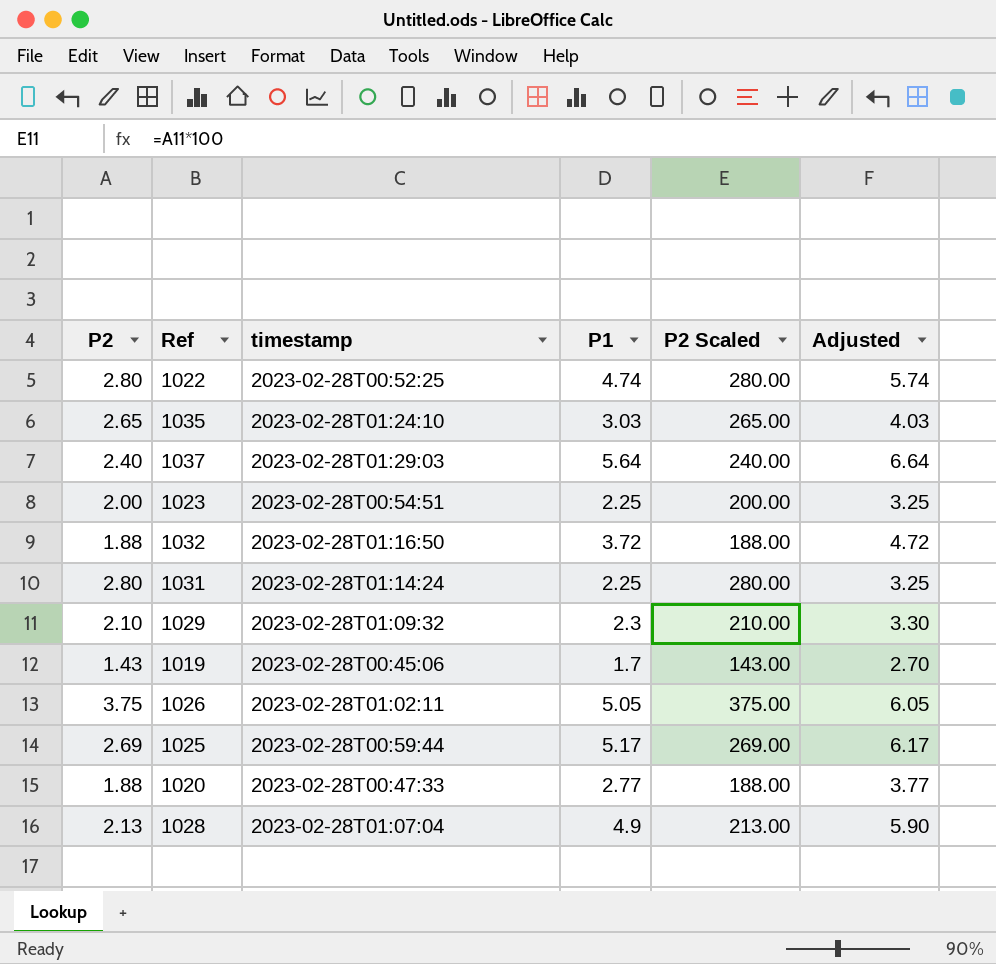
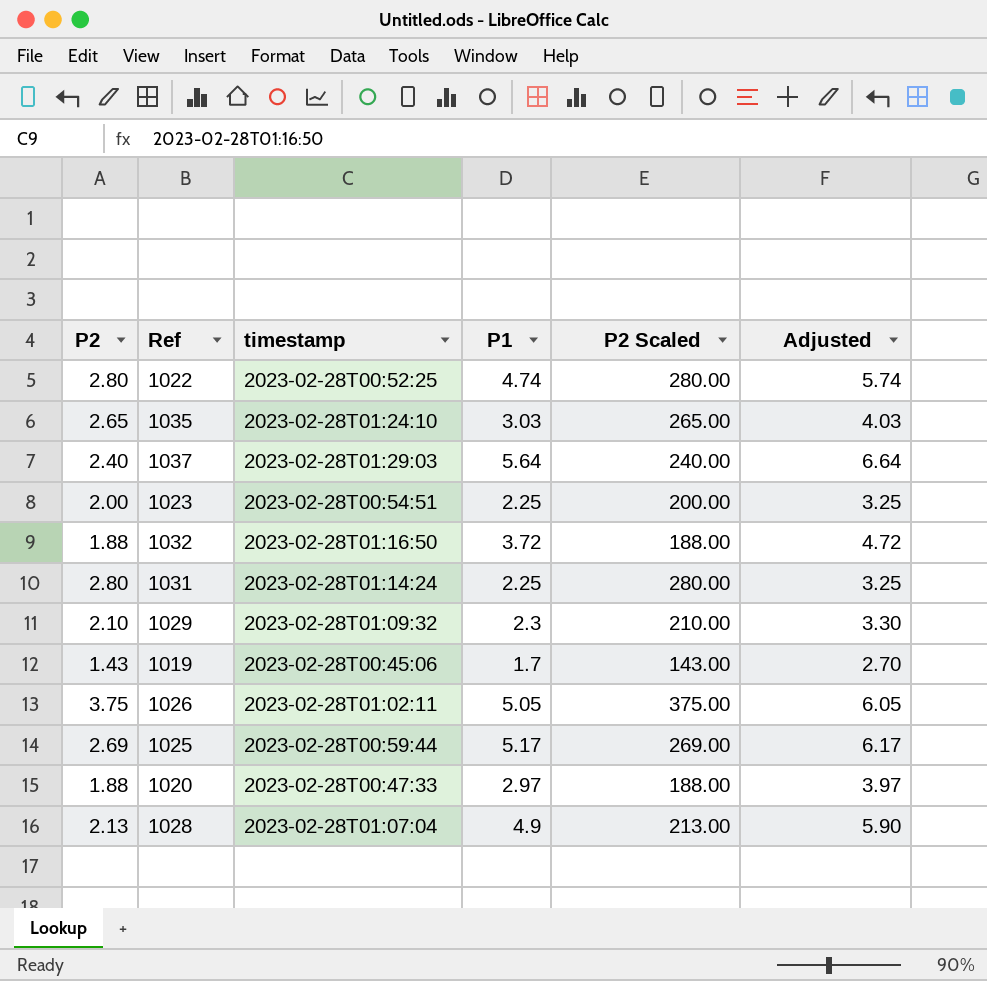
1020 | P1: 2.77 -> 2.97
1020 | Adjusted: 3.77 -> 3.97

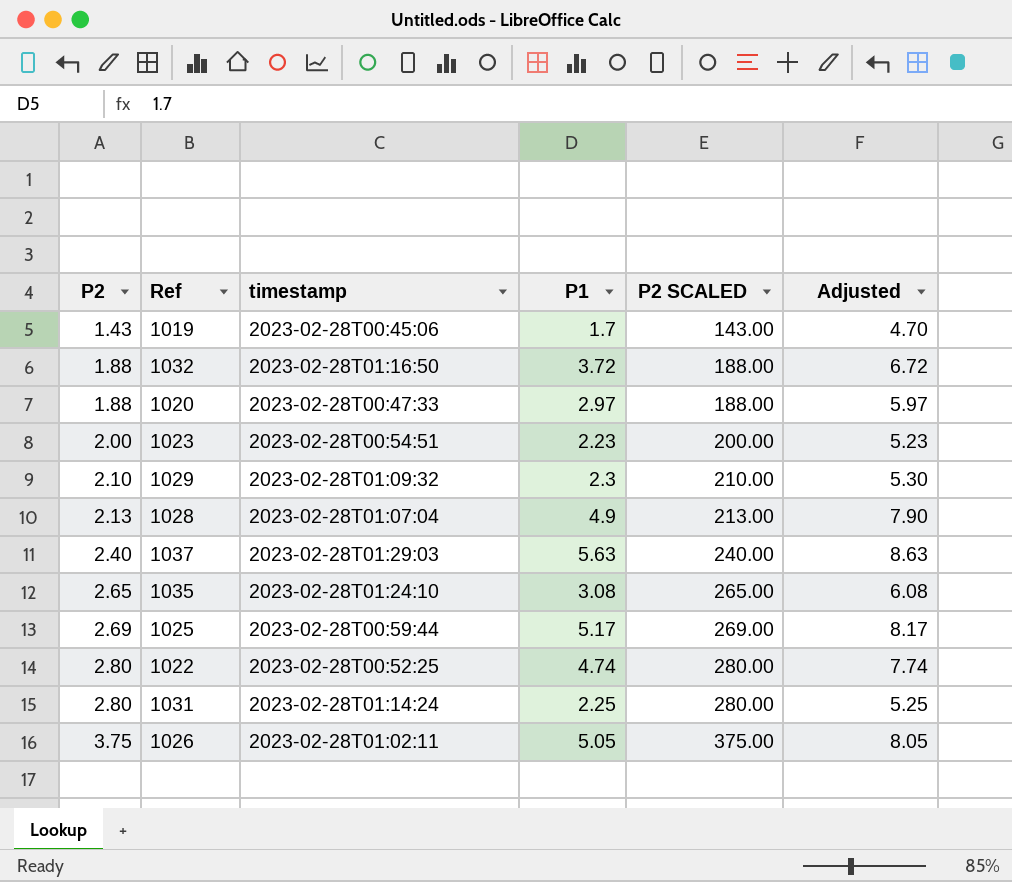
row order: none -> P2 ascending
column name: P2 Scaled -> P2 SCALED
column Adjusted | formula: [P1] + 1 -> [P1] + 3
1023 | P1: 2.25 -> 2.23
1037 | P1: 5.64 -> 5.63
1035 | P1: 3.03 -> 3.08

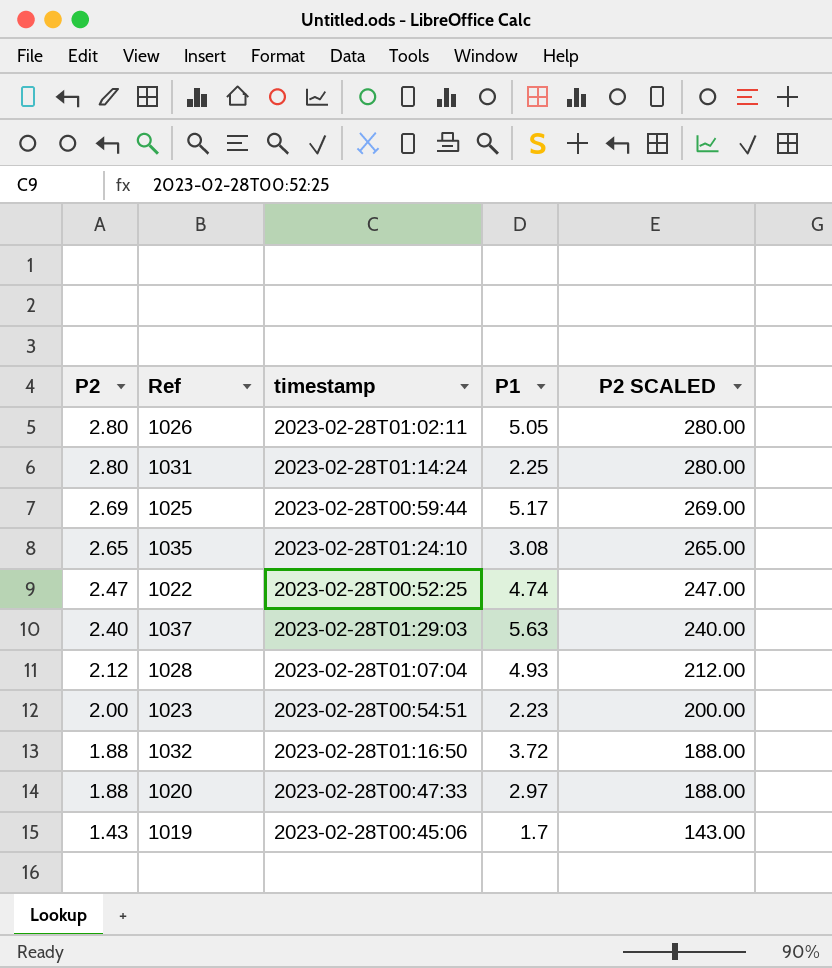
row order: P2 ascending -> P2 descending
column Adjusted | formula: [P1] + 3 -> none
row 1029: 2.10 | 2023-02-28T01:09:32 | 2.3 | 210.00 | 5.30 -> none
1026 | P2: 3.75 -> 2.80
1026 | P2 SCALED: 375.00 -> 280.00
1022 | P2: 2.80 -> 2.47
1022 | P2 SCALED: 280.00 -> 247.00
1028 | P2: 2.13 -> 2.12
1028 | P1: 4.9 -> 4.93
1028 | P2 SCALED: 213.00 -> 212.00

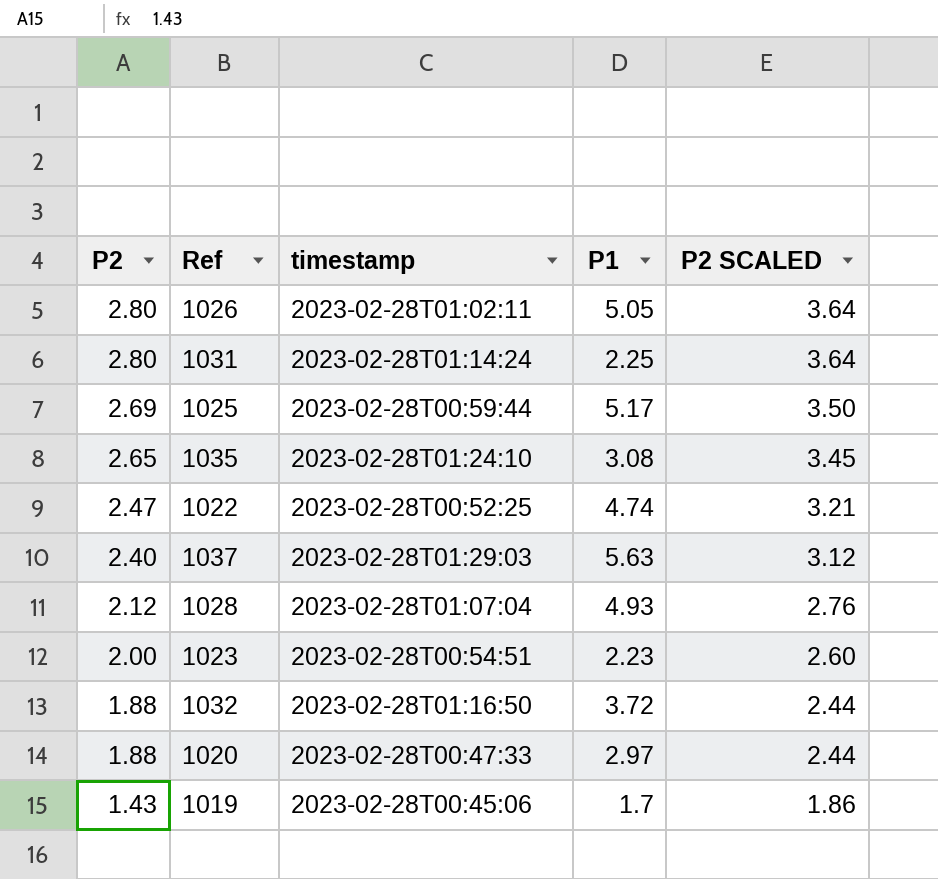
column P2 SCALED | formula: [P2] * 100 -> [P2] * 1.3

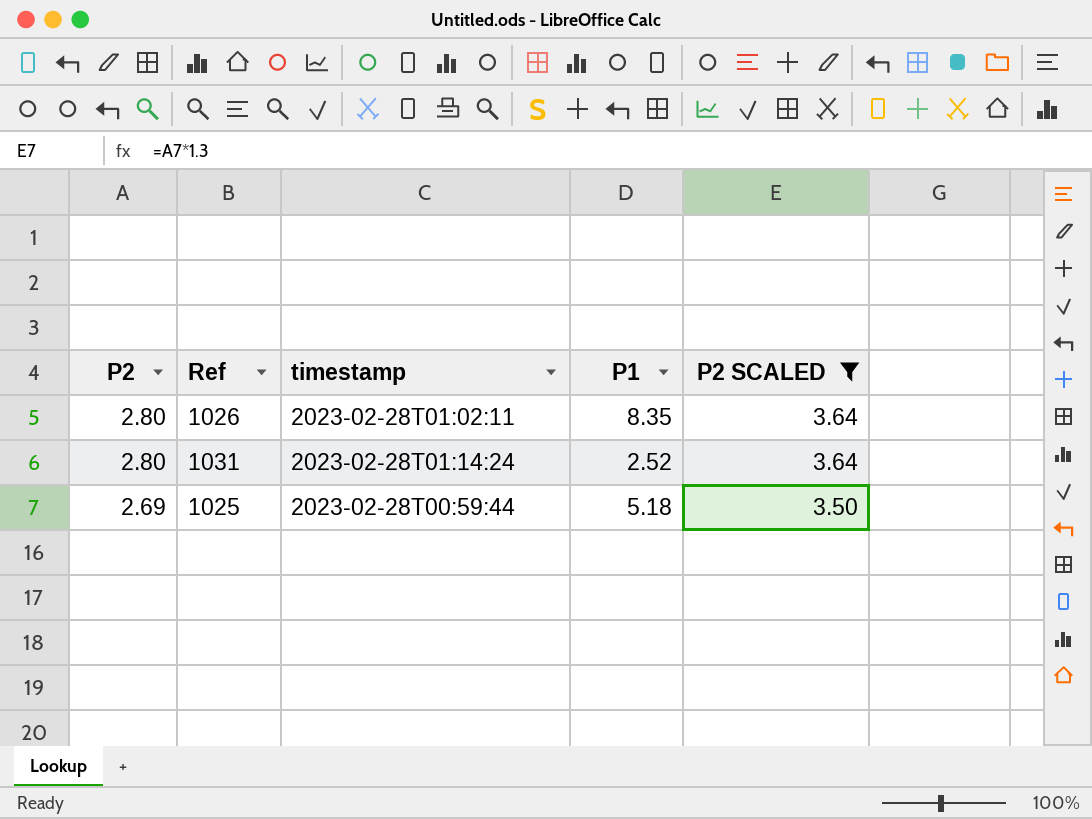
filter: none -> P2 SCALED >= 3.50
1026 | P1: 5.05 -> 8.35
1031 | P1: 2.25 -> 2.52
1025 | P1: 5.17 -> 5.18

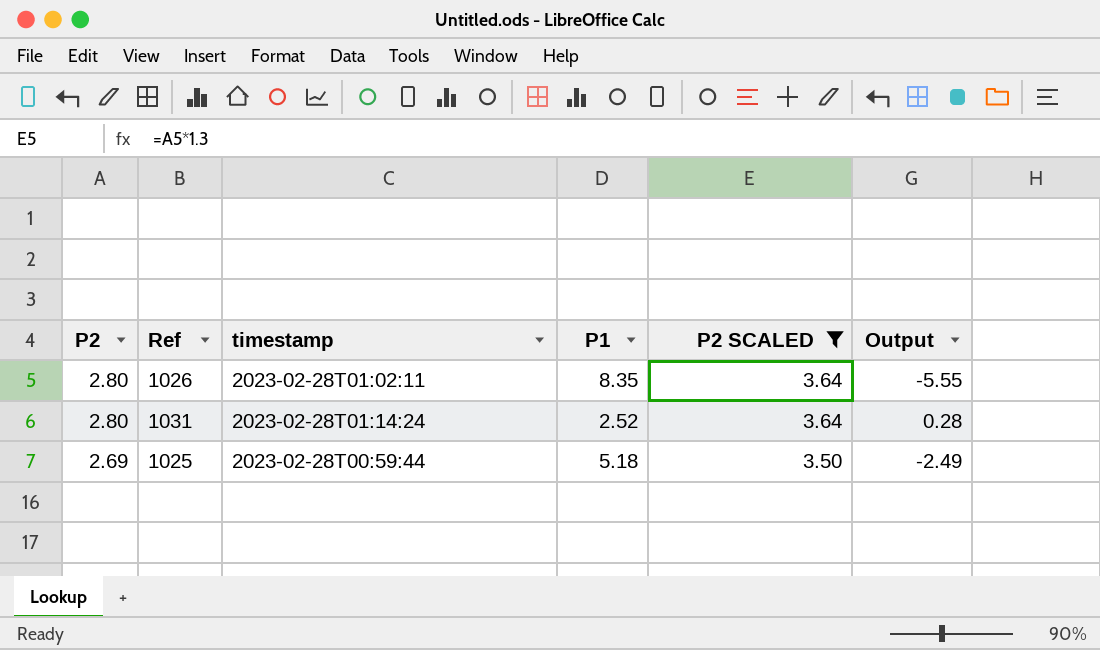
column Output | formula: none -> [P2] - [P1]

